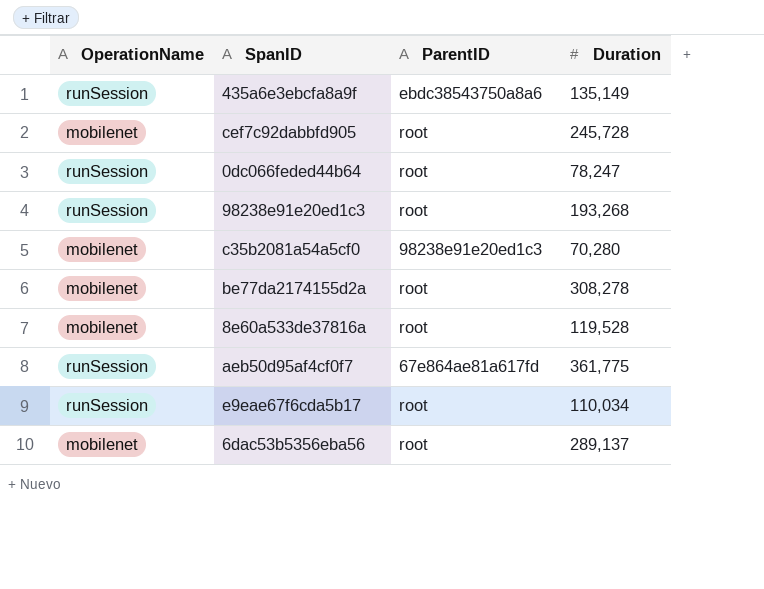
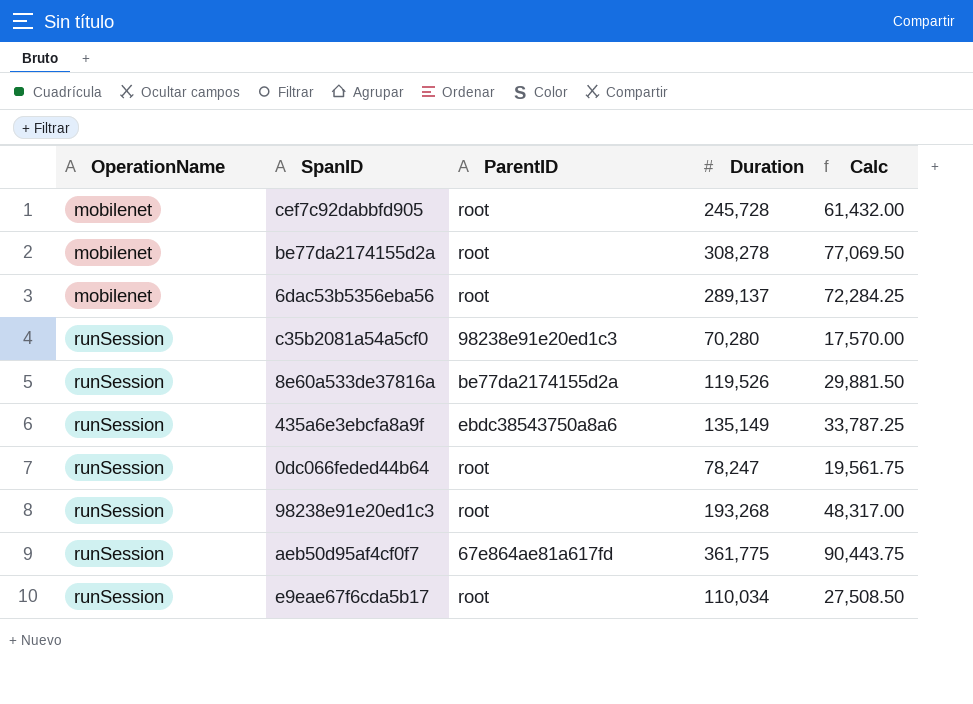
row order: none -> OperationName ascending
column Calc | formula: none -> [Duration] * 0.25
c35b2081a54a5cf0 | OperationName: mobilenet -> runSession
8e60a533de37816a | OperationName: mobilenet -> runSession
8e60a533de37816a | ParentID: root -> be77da2174155d2a
8e60a533de37816a | Duration: 119,528 -> 119,526

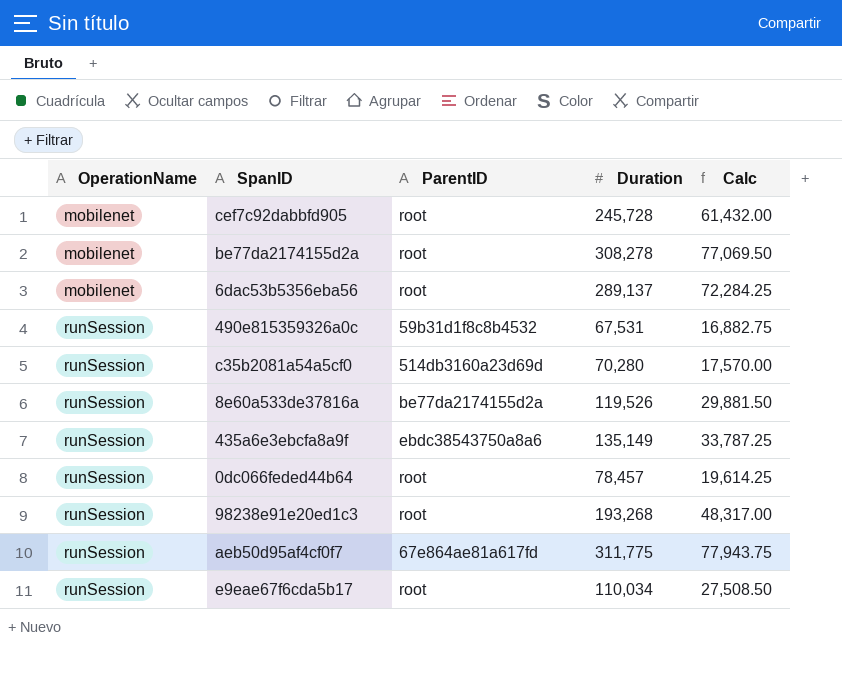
row 490e815359326a0c: none -> runSession | 59b31d1f8c8b4532 | 67,531 | 16,882.75
c35b2081a54a5cf0 | ParentID: 98238e91e20ed1c3 -> 514db3160a23d69d
0dc066feded44b64 | Duration: 78,247 -> 78,457
0dc066feded44b64 | Calc: 19,561.75 -> 19,614.25
aeb50d95af4cf0f7 | Duration: 361,775 -> 311,775
aeb50d95af4cf0f7 | Calc: 90,443.75 -> 77,943.75

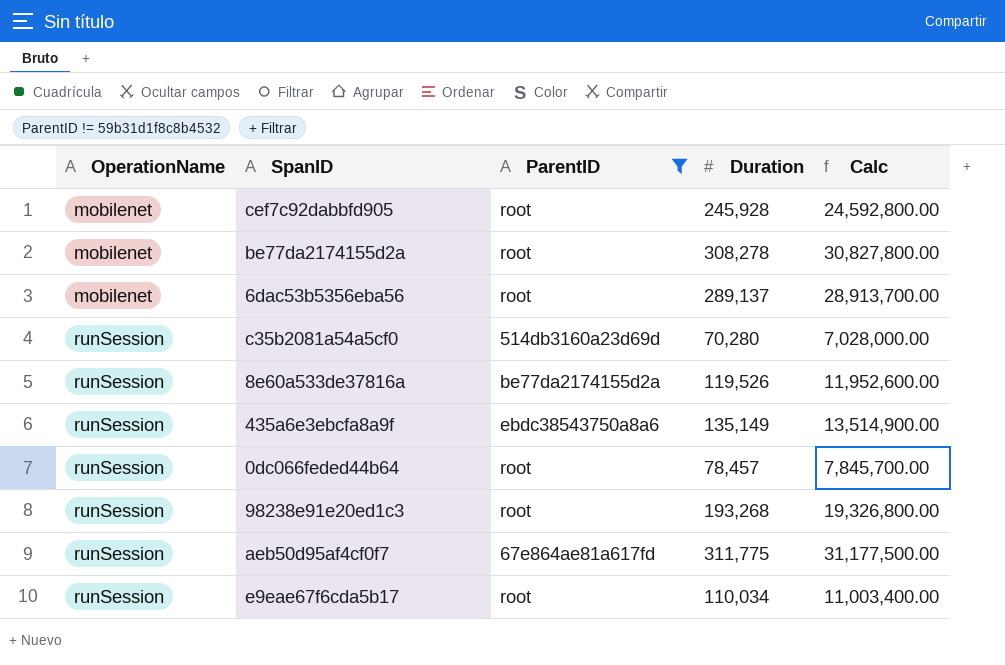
filter: none -> ParentID != 59b31d1f8c8b4532
column Calc | formula: [Duration] * 0.25 -> [Duration] * 100
cef7c92dabbfd905 | Duration: 245,728 -> 245,928

